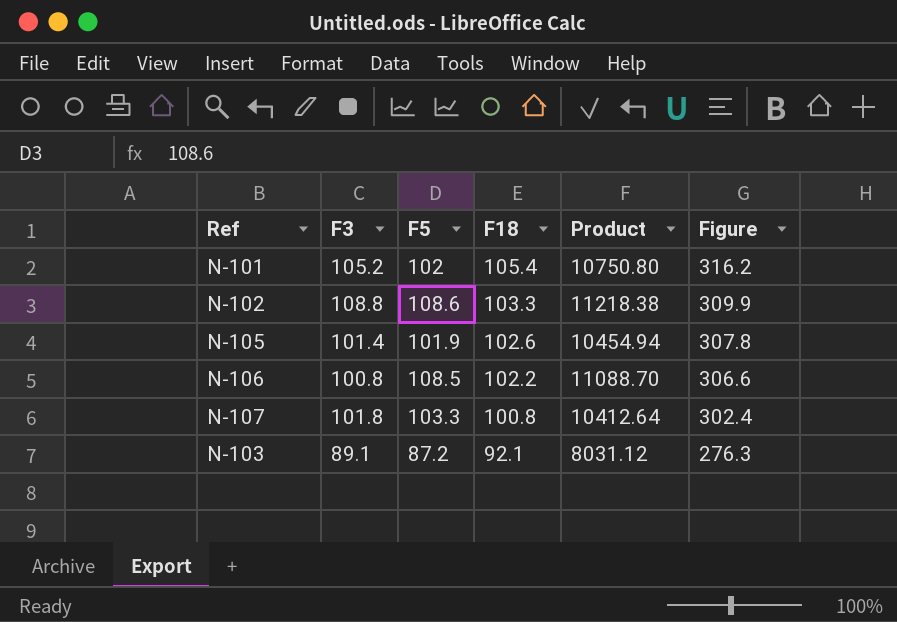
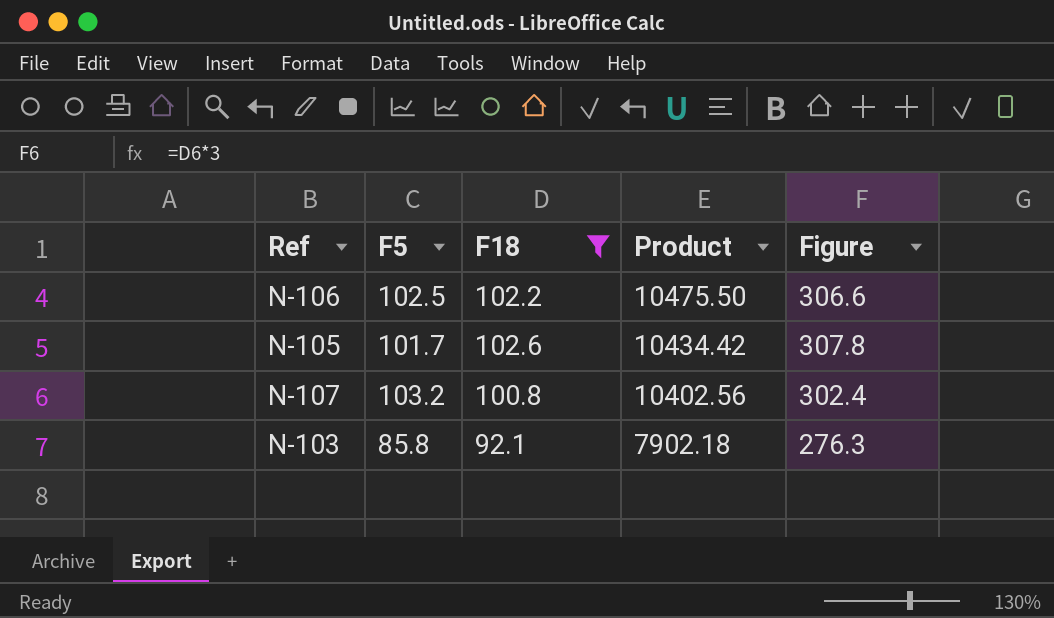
filter: none -> F18 <= 102.6
row order: F18 descending -> Product descending
column F3 | position: 2 -> none
N-106 | F5: 108.5 -> 102.5
N-106 | Product: 11088.70 -> 10475.50
N-105 | F5: 101.9 -> 101.7
N-105 | Product: 10454.94 -> 10434.42
N-107 | F5: 103.3 -> 103.2
N-107 | Product: 10412.64 -> 10402.56
N-103 | F5: 87.2 -> 85.8
N-103 | Product: 8031.12 -> 7902.18

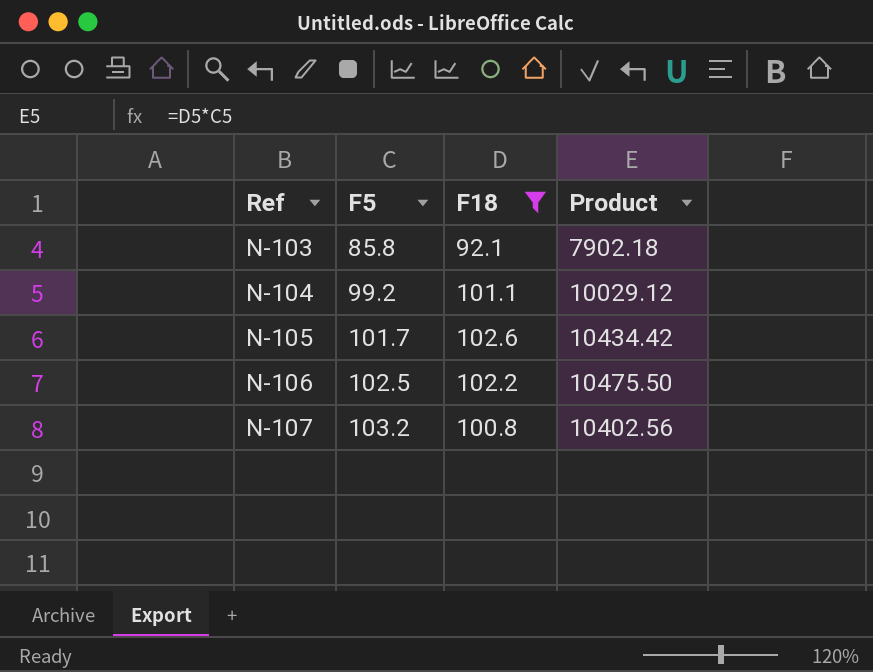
row order: Product descending -> Ref ascending
column Figure | formula: [F18] * 3 -> none
row N-104: none -> 99.2 | 101.1 | 10029.12

